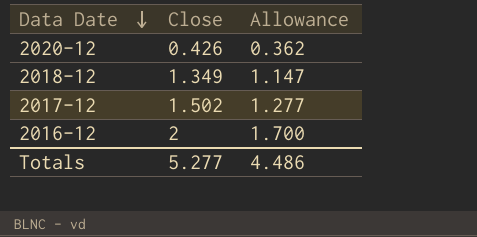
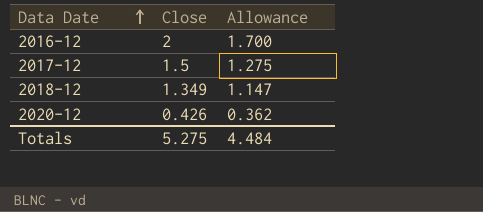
row order: Data Date descending -> Data Date ascending
2017-12 | Close: 1.502 -> 1.5
2017-12 | Allowance: 1.277 -> 1.275
Totals | Close: 5.277 -> 5.275
Totals | Allowance: 4.486 -> 4.484

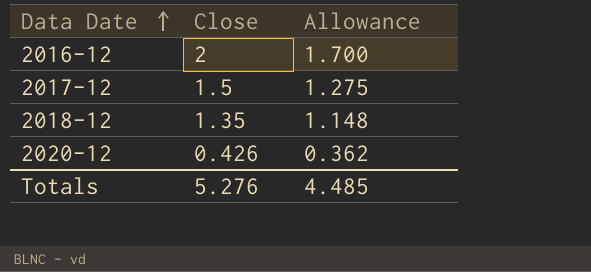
2018-12 | Close: 1.349 -> 1.35
2018-12 | Allowance: 1.147 -> 1.148
Totals | Close: 5.275 -> 5.276
Totals | Allowance: 4.484 -> 4.485

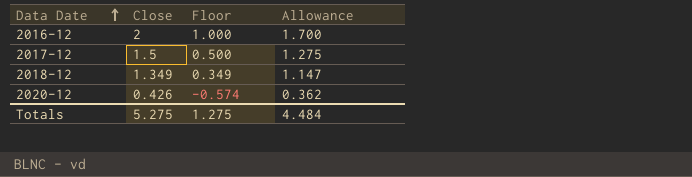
column Floor | formula: none -> [Close] - 1
2018-12 | Close: 1.35 -> 1.349
2018-12 | Allowance: 1.148 -> 1.147
Totals | Close: 5.276 -> 5.275
Totals | Allowance: 4.485 -> 4.484

